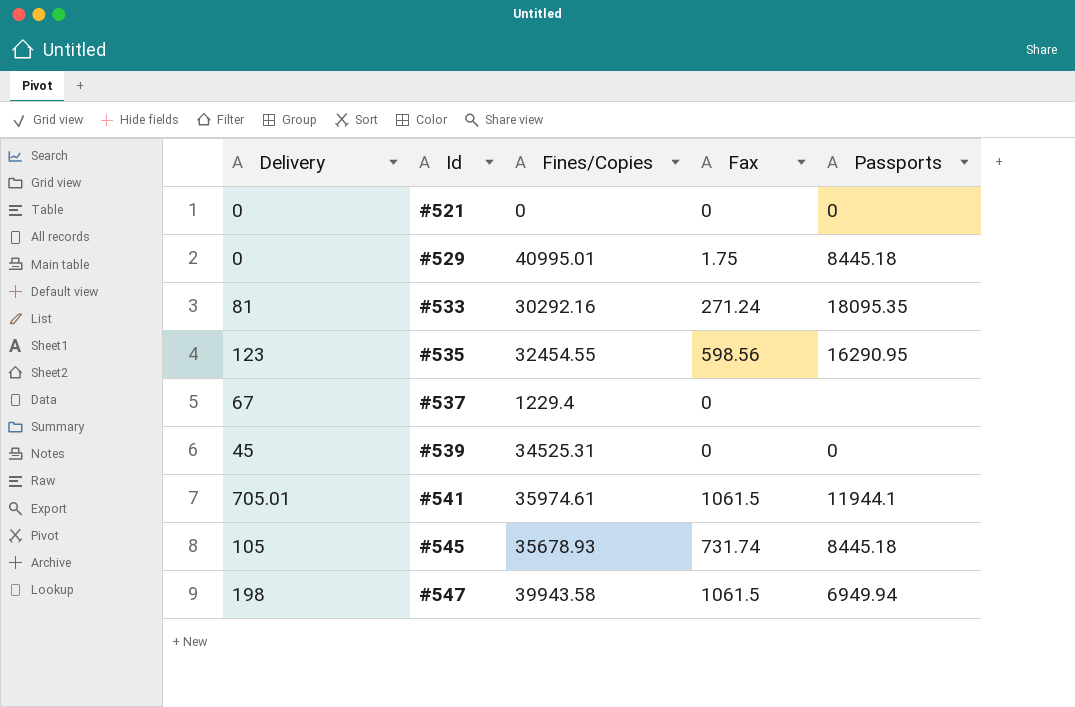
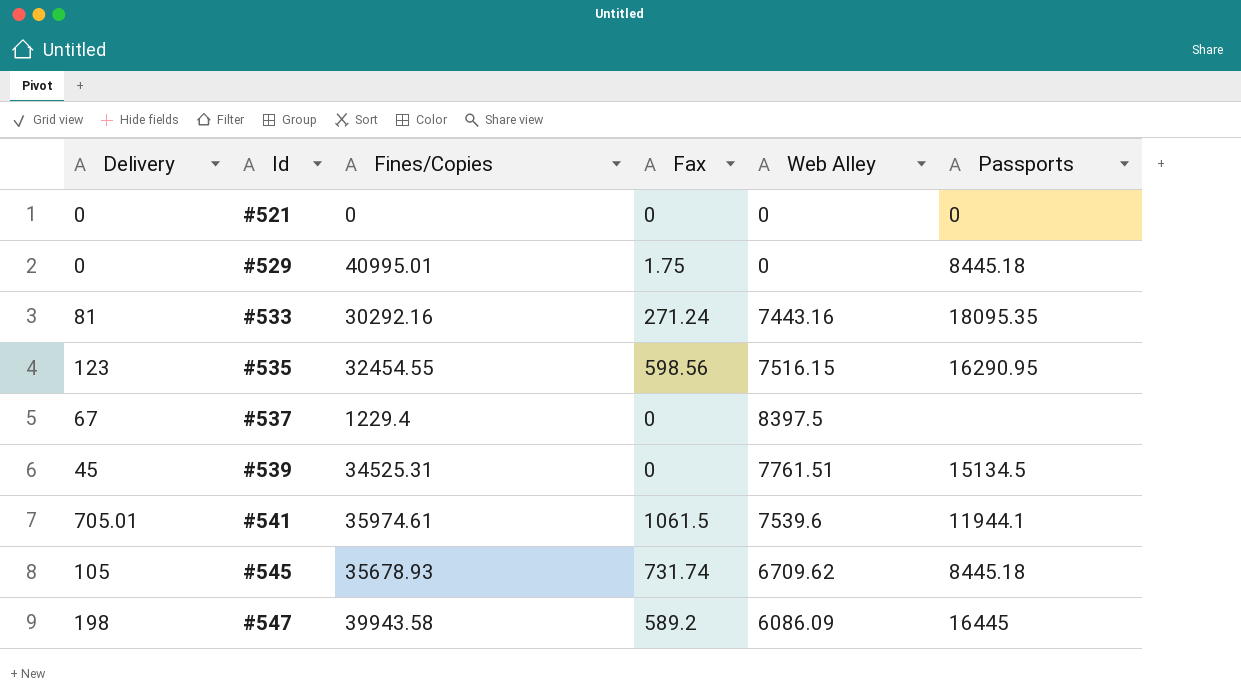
column Web Alley | position: none -> 5
#539 | Passports: 0 -> 15134.5
#547 | Fax: 1061.5 -> 589.2
#547 | Passports: 6949.94 -> 16445

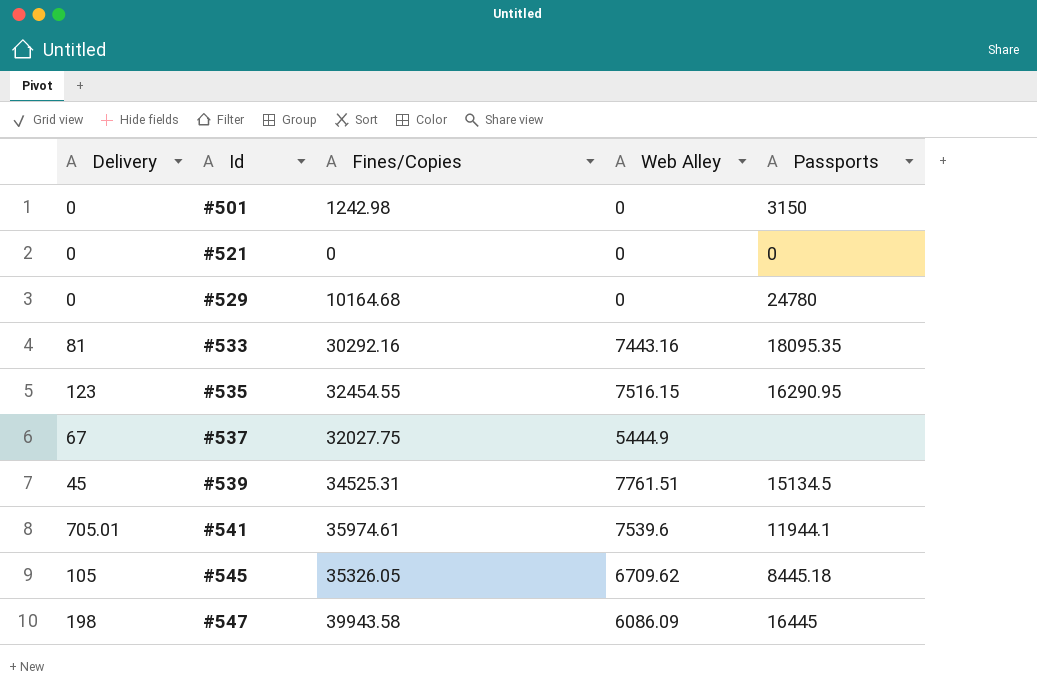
column Fax | position: 4 -> none
row #501: none -> 0 | 1242.98 | 0 | 3150
#529 | Fines/Copies: 40995.01 -> 10164.68
#529 | Passports: 8445.18 -> 24780
#537 | Fines/Copies: 1229.4 -> 32027.75
#537 | Web Alley: 8397.5 -> 5444.9
#545 | Fines/Copies: 35678.93 -> 35326.05

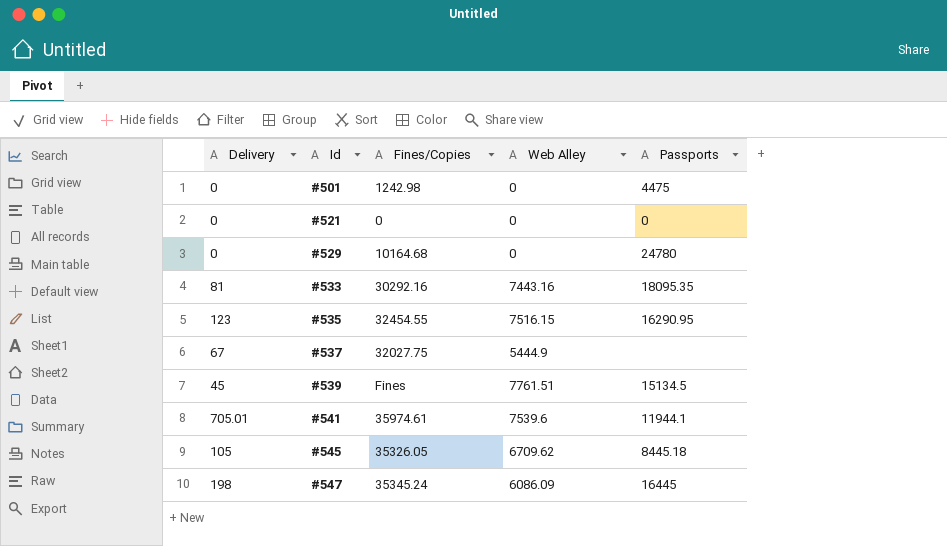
#501 | Passports: 3150 -> 4475
#539 | Fines/Copies: 34525.31 -> Fines
#547 | Fines/Copies: 39943.58 -> 35345.24

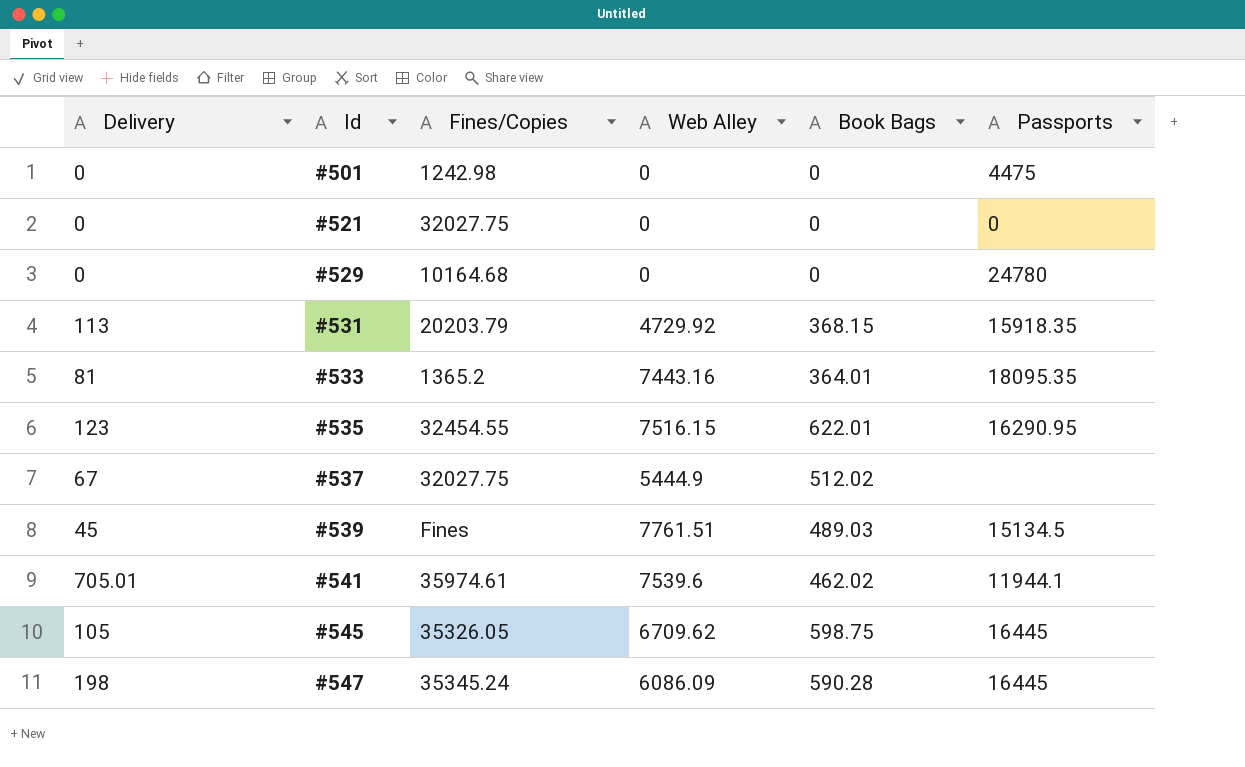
column Book Bags | position: none -> 5
#521 | Fines/Copies: 0 -> 32027.75
row #531: none -> 113 | 20203.79 | 4729.92 | 368.15 | 15918.35
#533 | Fines/Copies: 30292.16 -> 1365.2
#545 | Passports: 8445.18 -> 16445

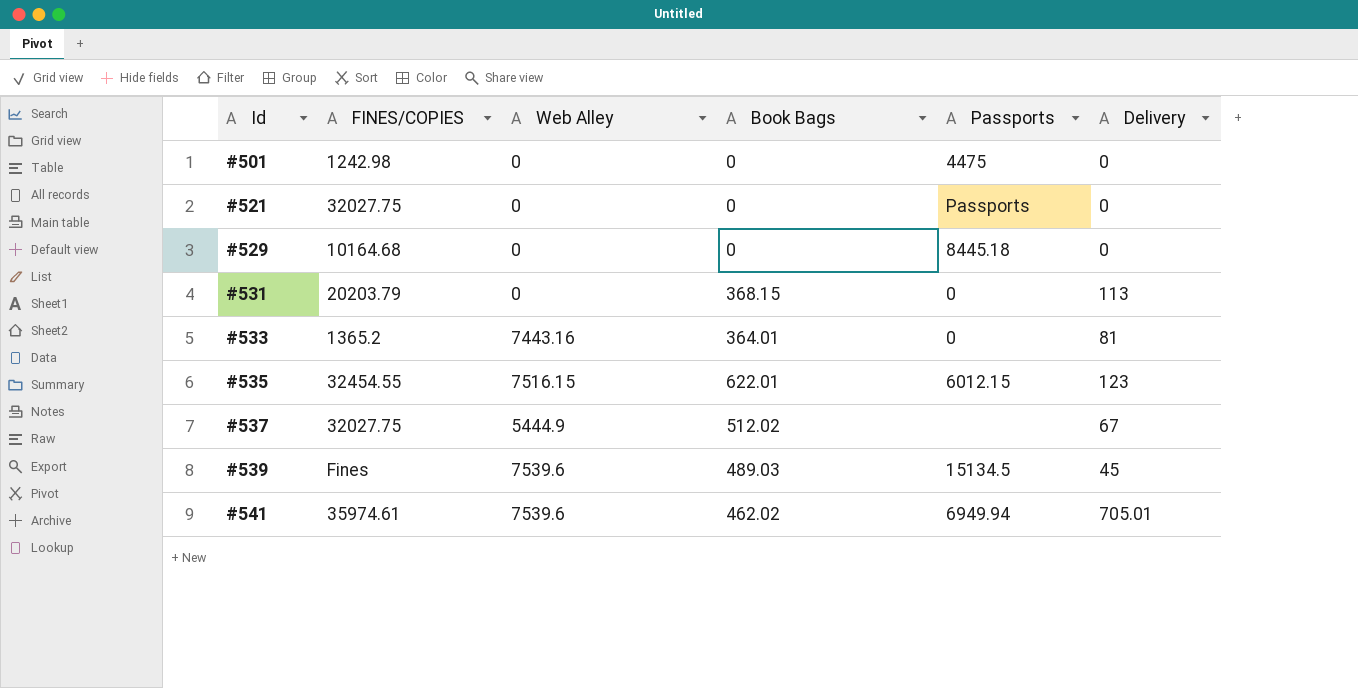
column name: Fines/Copies -> FINES/COPIES
column Delivery | position: 1 -> 6
row #545: 105 | 35326.05 | 6709.62 | 598.75 | 16445 -> none
row #547: 198 | 35345.24 | 6086.09 | 590.28 | 16445 -> none
#521 | Passports: 0 -> Passports
#529 | Passports: 24780 -> 8445.18
#531 | Web Alley: 4729.92 -> 0
#531 | Passports: 15918.35 -> 0
#533 | Passports: 18095.35 -> 0
#535 | Passports: 16290.95 -> 6012.15
#539 | Web Alley: 7761.51 -> 7539.6
#541 | Passports: 11944.1 -> 6949.94

